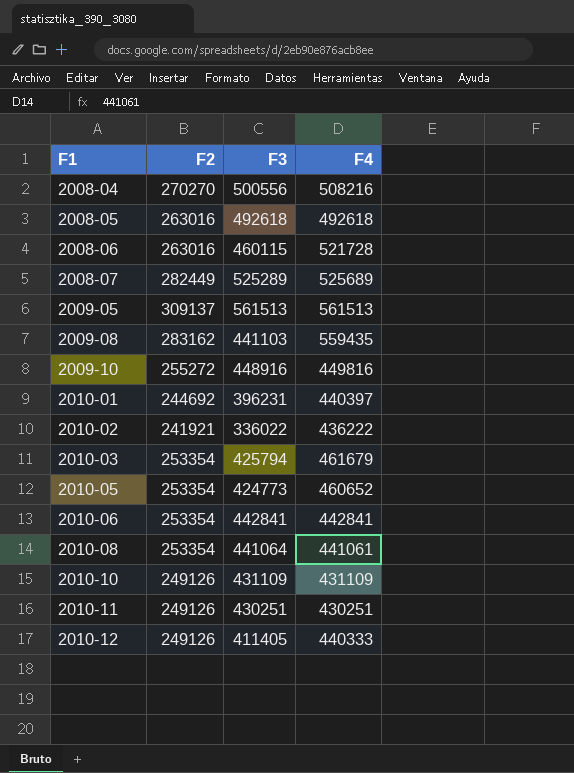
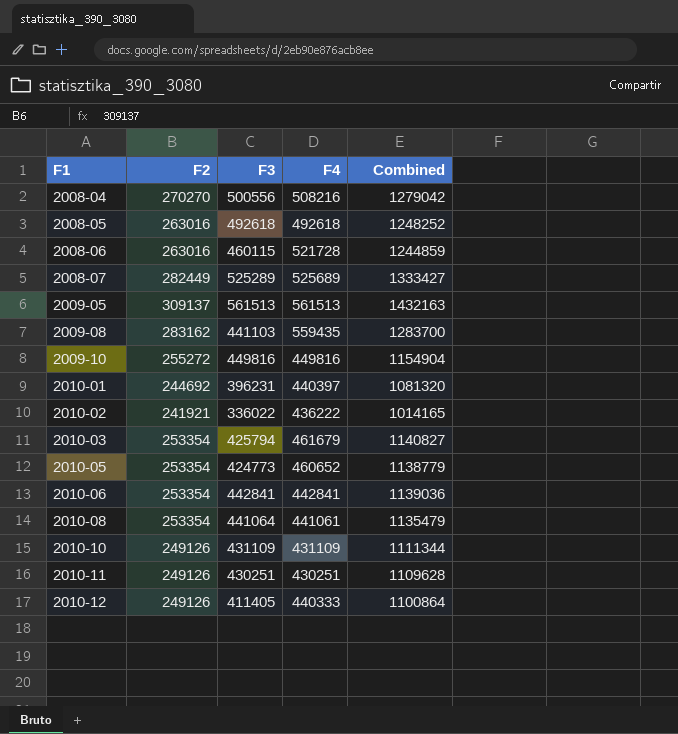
column Combined | formula: none -> [F2] + [F3] + [F4]
2009-10 | F3: 448916 -> 449816

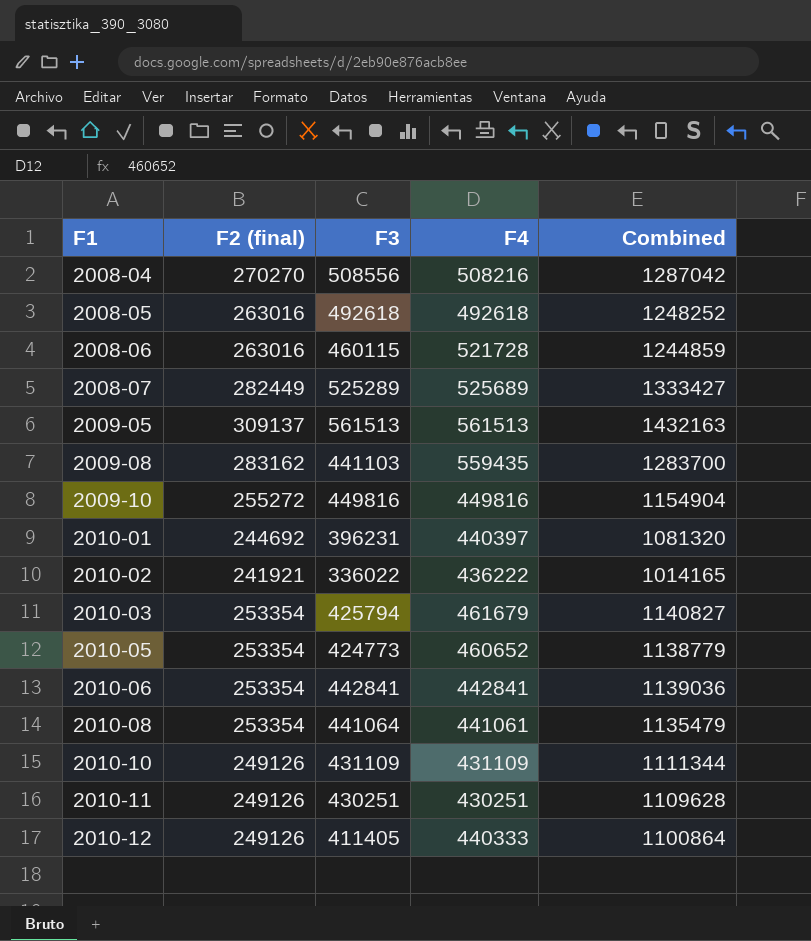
column name: F2 -> F2 (final)
2008-04 | F3: 500556 -> 508556
2008-04 | Combined: 1279042 -> 1287042

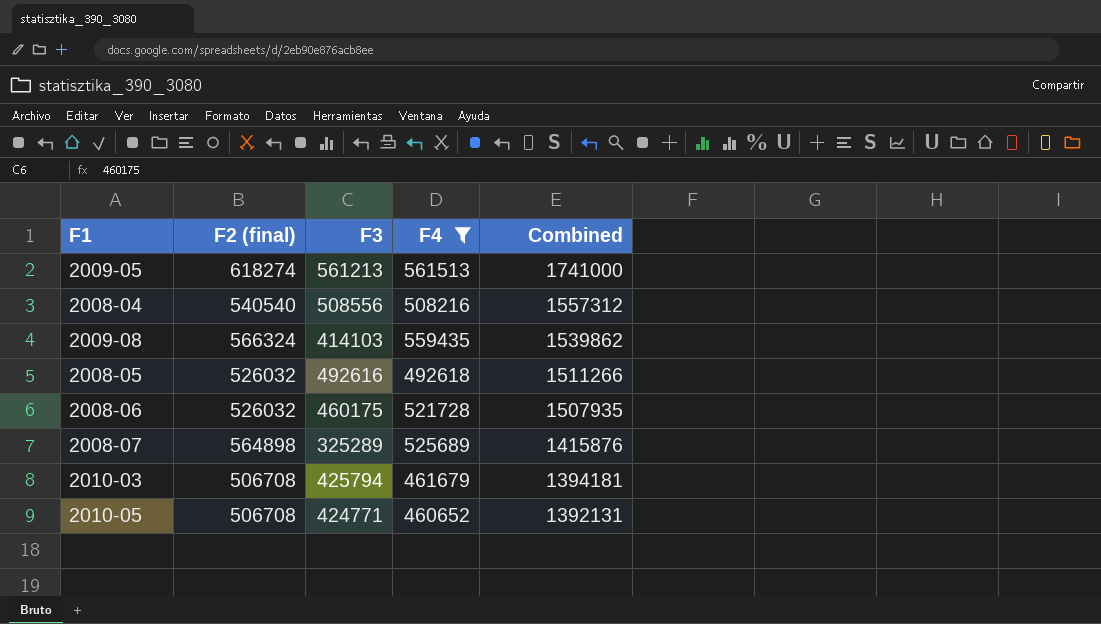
filter: none -> F4 >= 460652
row order: F1 ascending -> Combined descending
2009-05 | F2 (final): 309137 -> 618274
2009-05 | F3: 561513 -> 561213
2009-05 | Combined: 1432163 -> 1741000
2008-04 | F2 (final): 270270 -> 540540
2008-04 | Combined: 1287042 -> 1557312
2009-08 | F2 (final): 283162 -> 566324
2009-08 | F3: 441103 -> 414103
2009-08 | Combined: 1283700 -> 1539862
2008-05 | F2 (final): 263016 -> 526032
2008-05 | F3: 492618 -> 492616
2008-05 | Combined: 1248252 -> 1511266
2008-06 | F2 (final): 263016 -> 526032
2008-06 | F3: 460115 -> 460175
2008-06 | Combined: 1244859 -> 1507935
2008-07 | F2 (final): 282449 -> 564898
2008-07 | F3: 525289 -> 325289
2008-07 | Combined: 1333427 -> 1415876
2010-03 | F2 (final): 253354 -> 506708
2010-03 | Combined: 1140827 -> 1394181
2010-05 | F2 (final): 253354 -> 506708
2010-05 | F3: 424773 -> 424771
2010-05 | Combined: 1138779 -> 1392131

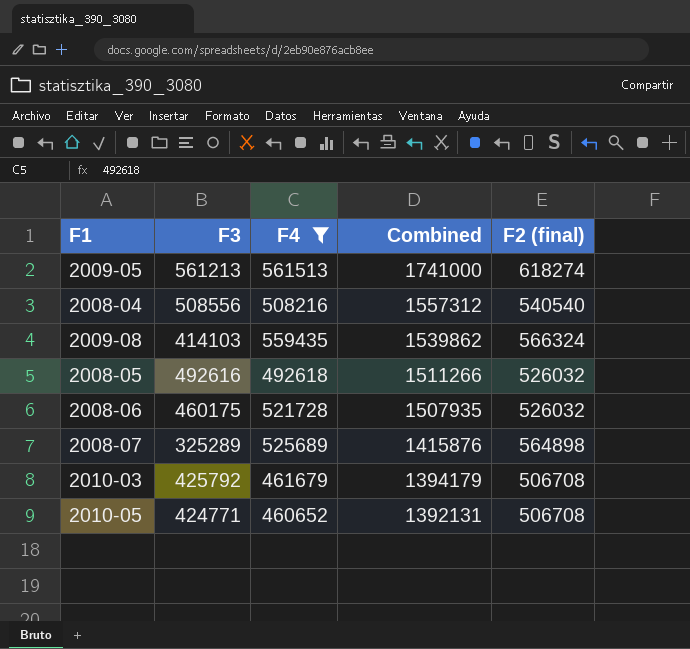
column F2 (final) | position: 2 -> 5
2010-03 | F3: 425794 -> 425792
2010-03 | Combined: 1394181 -> 1394179

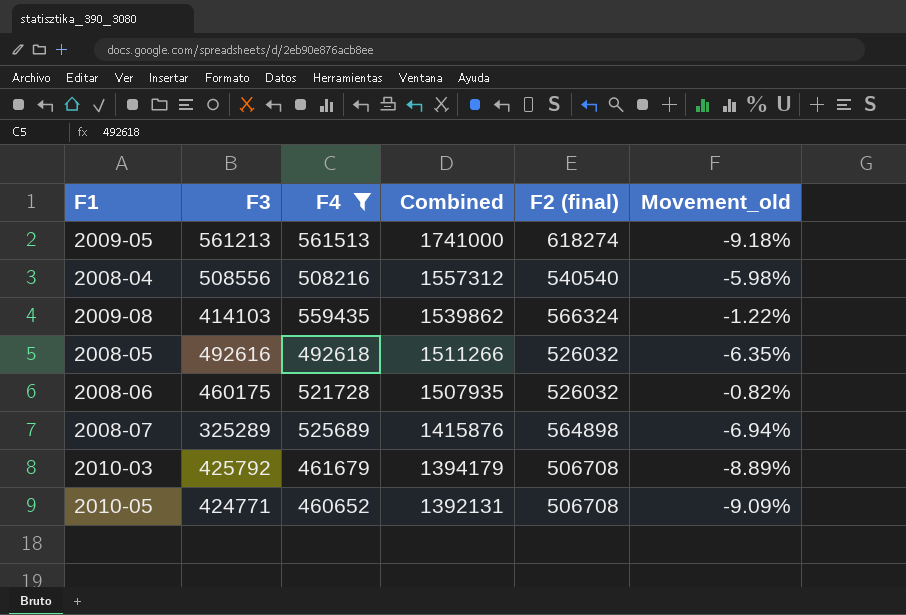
column Movement_old | formula: none -> ([F4] - [F2 (final)]) / [F2 (final)]

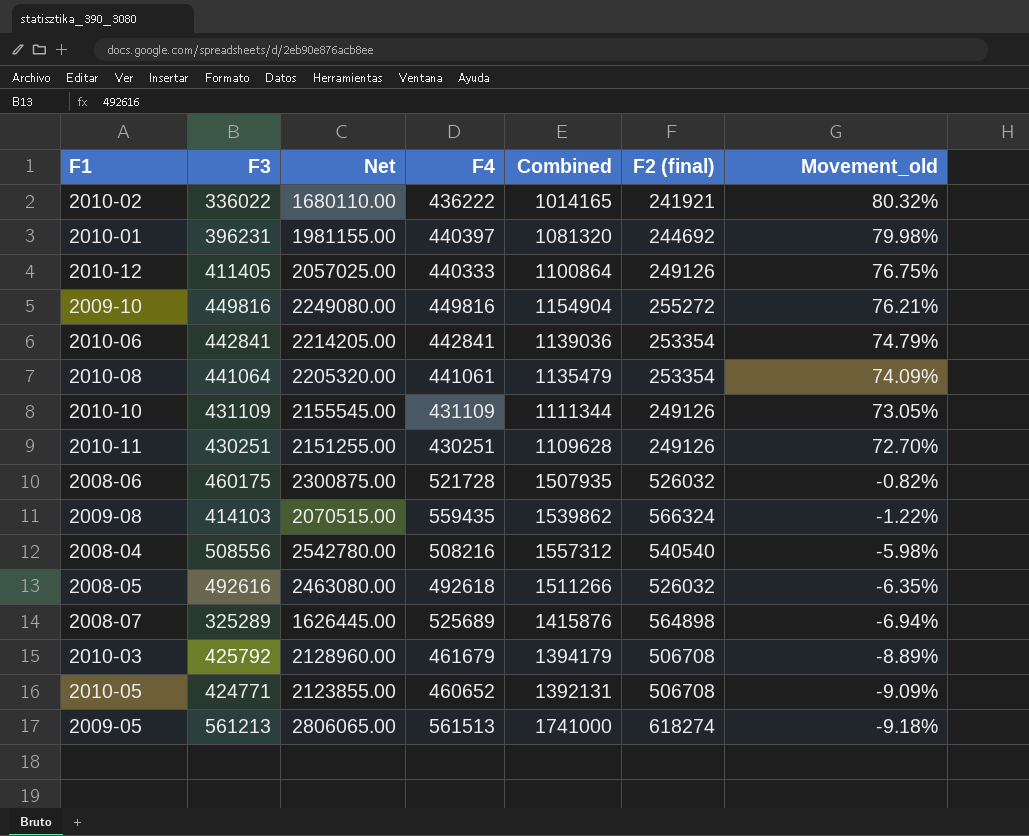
filter: F4 >= 460652 -> none
row order: Combined descending -> Movement_old descending
column Net | formula: none -> [F3] * 5

